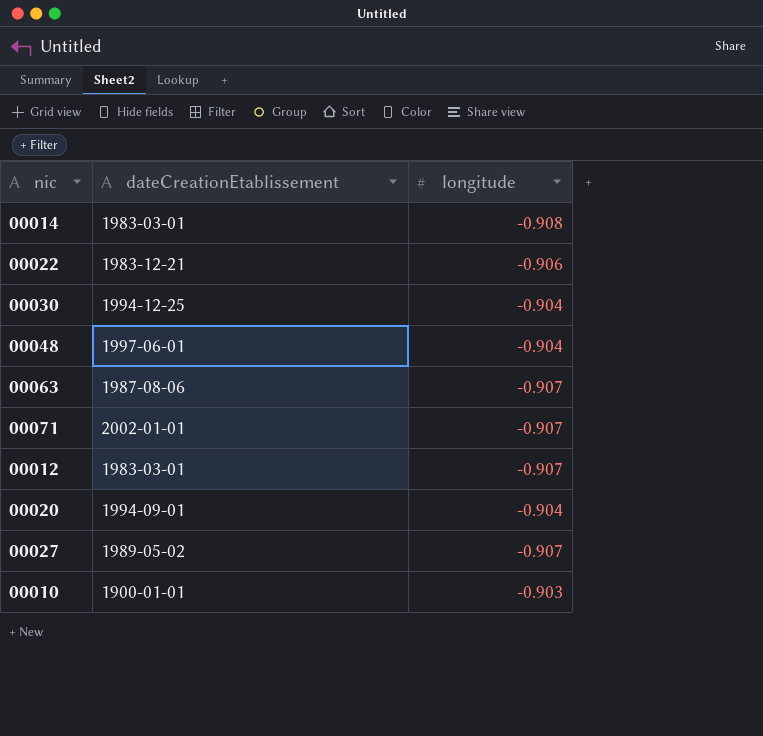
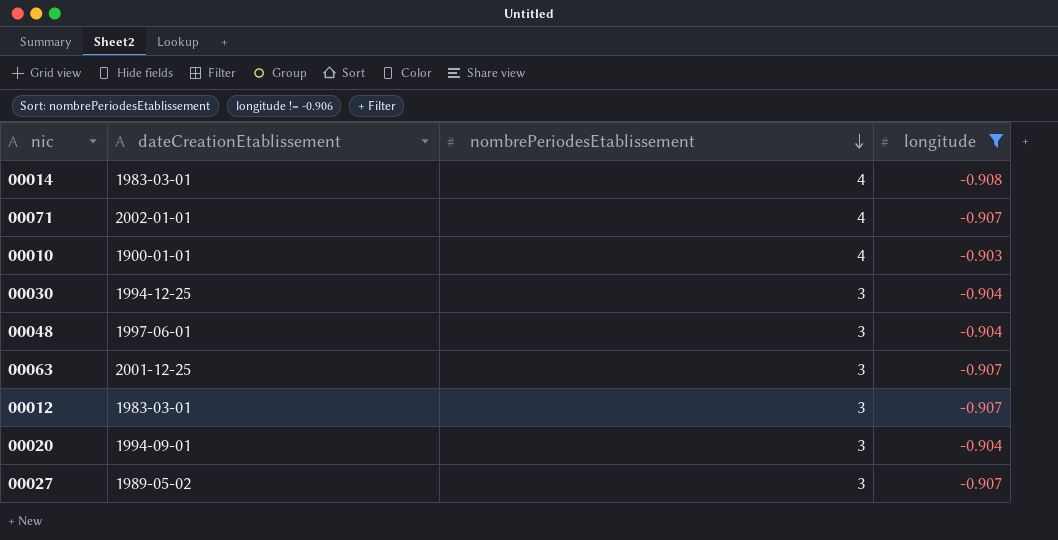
filter: none -> longitude != -0.906
row order: none -> nombrePeriodesEtablissement descending
column nombrePeriodesEtablissement | position: none -> 3
00063 | dateCreationEtablissement: 1987-08-06 -> 2001-12-25

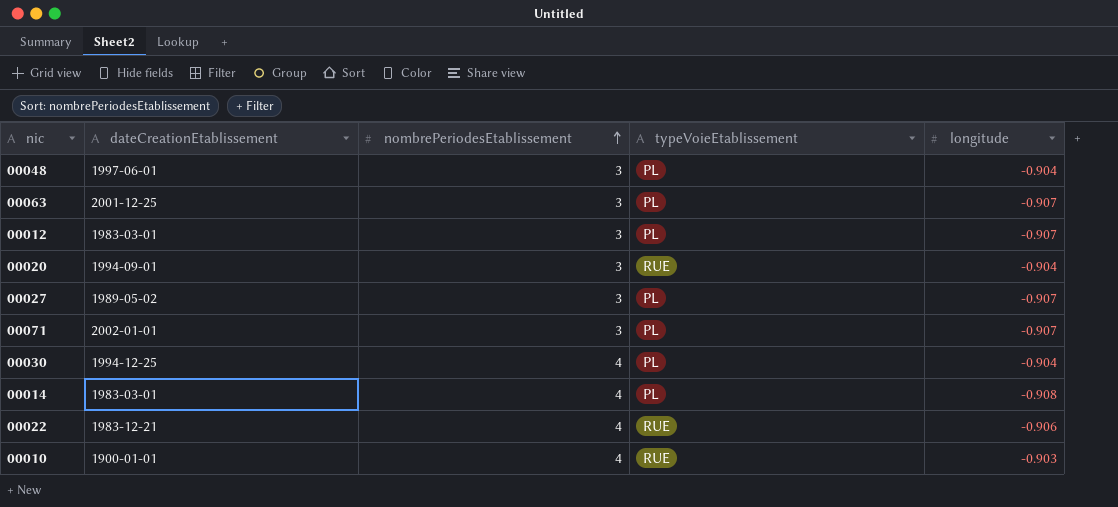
filter: longitude != -0.906 -> none
row order: nombrePeriodesEtablissement descending -> nombrePeriodesEtablissement ascending
column typeVoieEtablissement | position: none -> 4
00071 | nombrePeriodesEtablissement: 4 -> 3
00030 | nombrePeriodesEtablissement: 3 -> 4

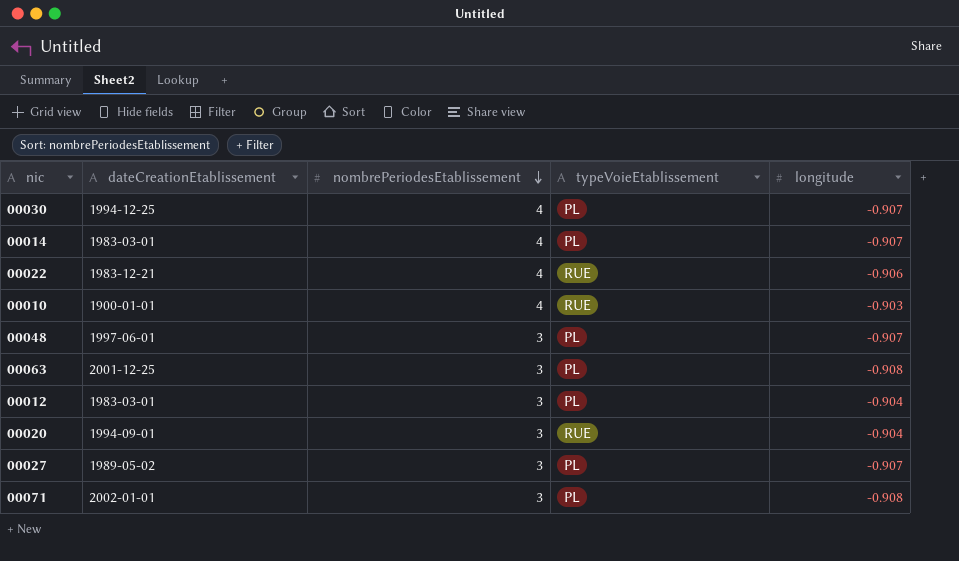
row order: nombrePeriodesEtablissement ascending -> nombrePeriodesEtablissement descending
00030 | longitude: -0.904 -> -0.907
00014 | longitude: -0.908 -> -0.907
00048 | longitude: -0.904 -> -0.907
00063 | longitude: -0.907 -> -0.908
00012 | longitude: -0.907 -> -0.904
00071 | longitude: -0.907 -> -0.908

